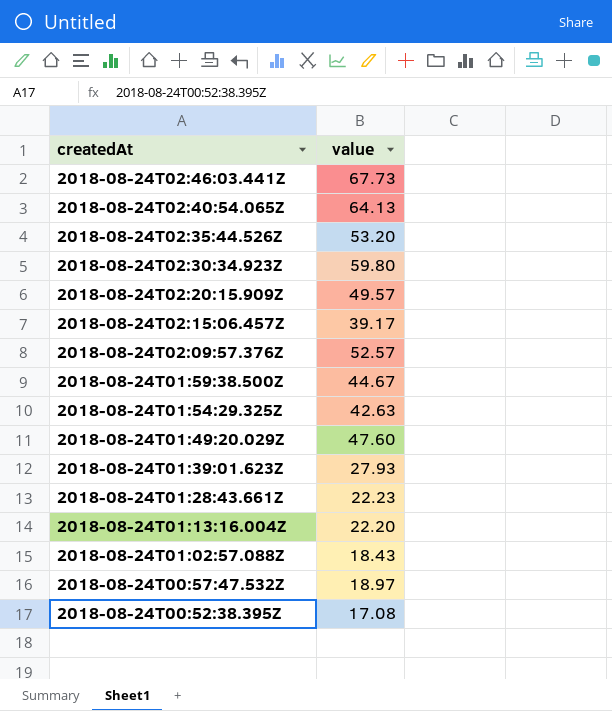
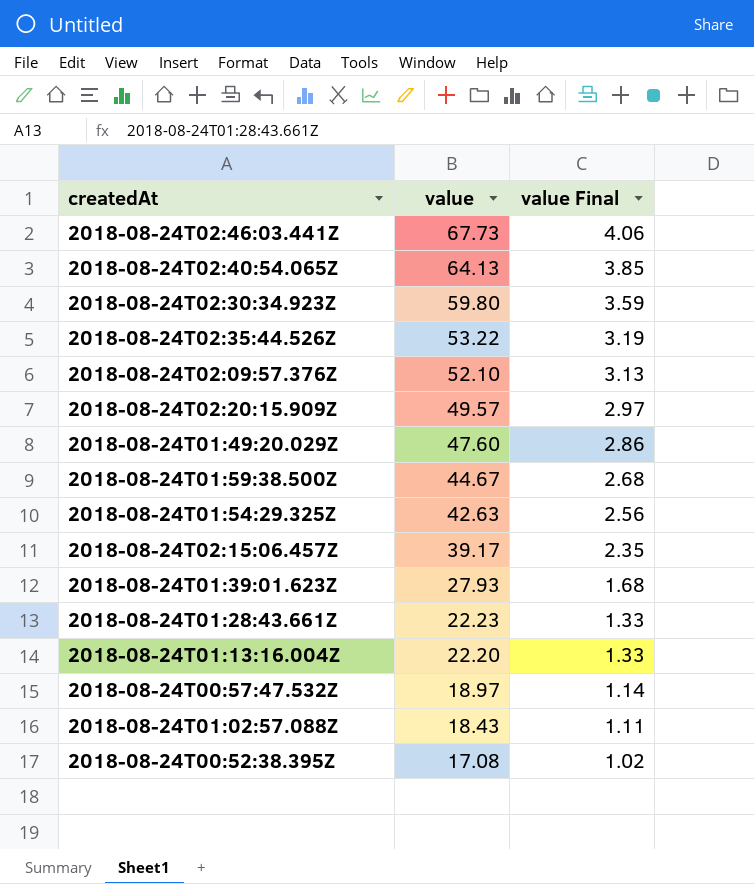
row order: createdAt descending -> value descending
column value Final | formula: none -> [value] * 0.06
2018-08-24T02:35:44.526Z | value: 53.20 -> 53.22
2018-08-24T02:09:57.376Z | value: 52.57 -> 52.10

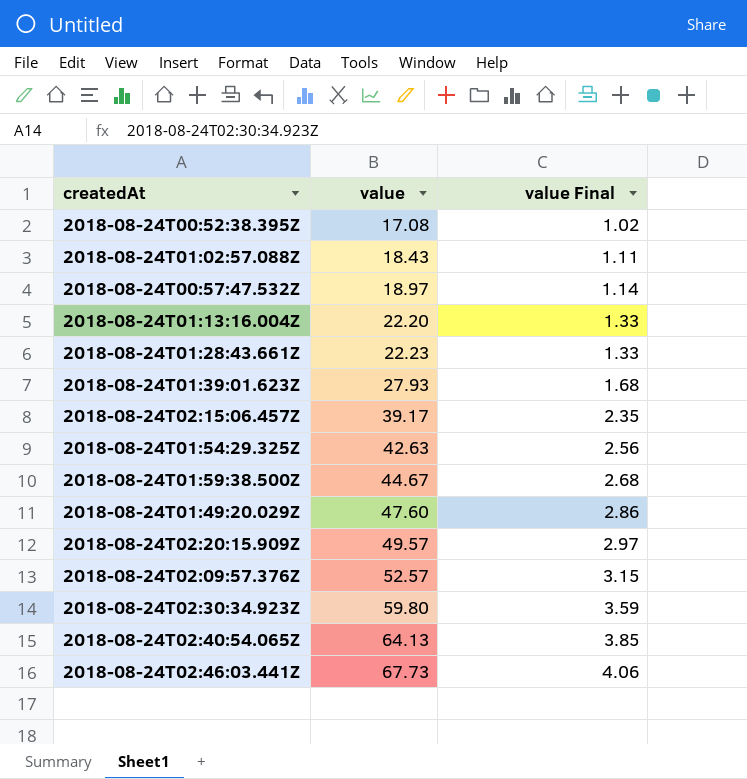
row order: value descending -> value ascending
row 2018-08-24T02:35:44.526Z: 53.22 | 3.19 -> none
2018-08-24T02:09:57.376Z | value: 52.10 -> 52.57
2018-08-24T02:09:57.376Z | value Final: 3.13 -> 3.15

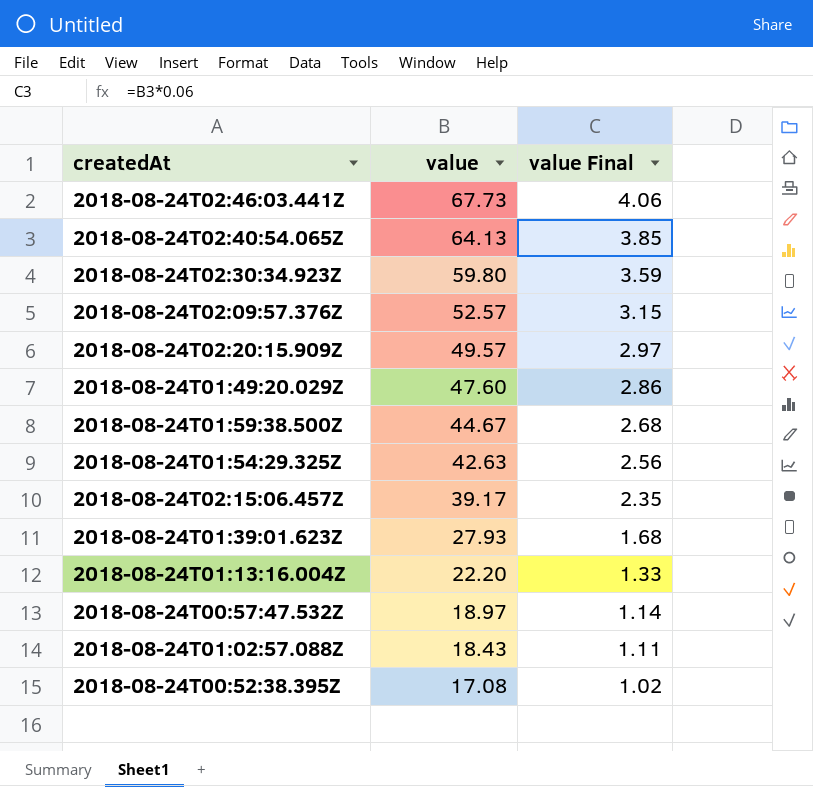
row order: value ascending -> value descending
row 2018-08-24T01:28:43.661Z: 22.23 | 1.33 -> none

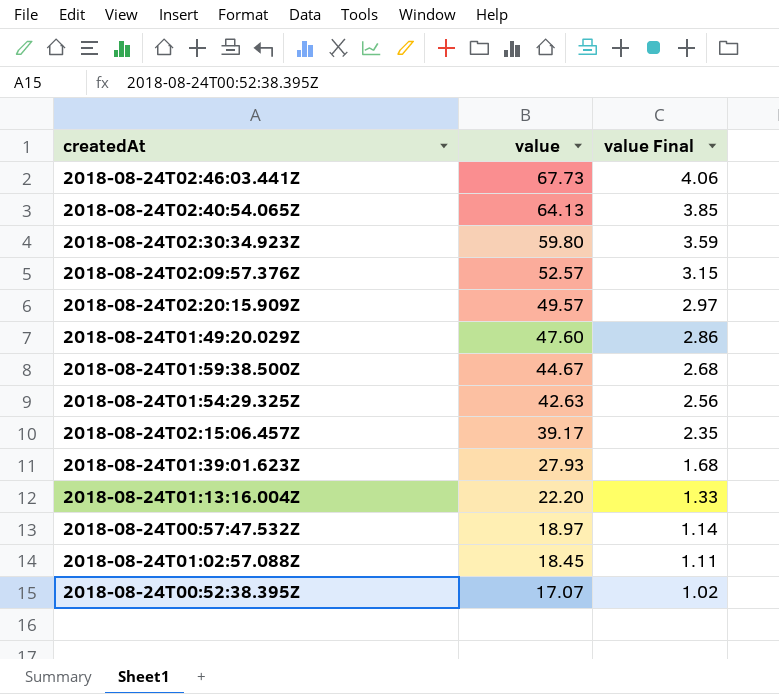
2018-08-24T01:02:57.088Z | value: 18.43 -> 18.45
2018-08-24T00:52:38.395Z | value: 17.08 -> 17.07

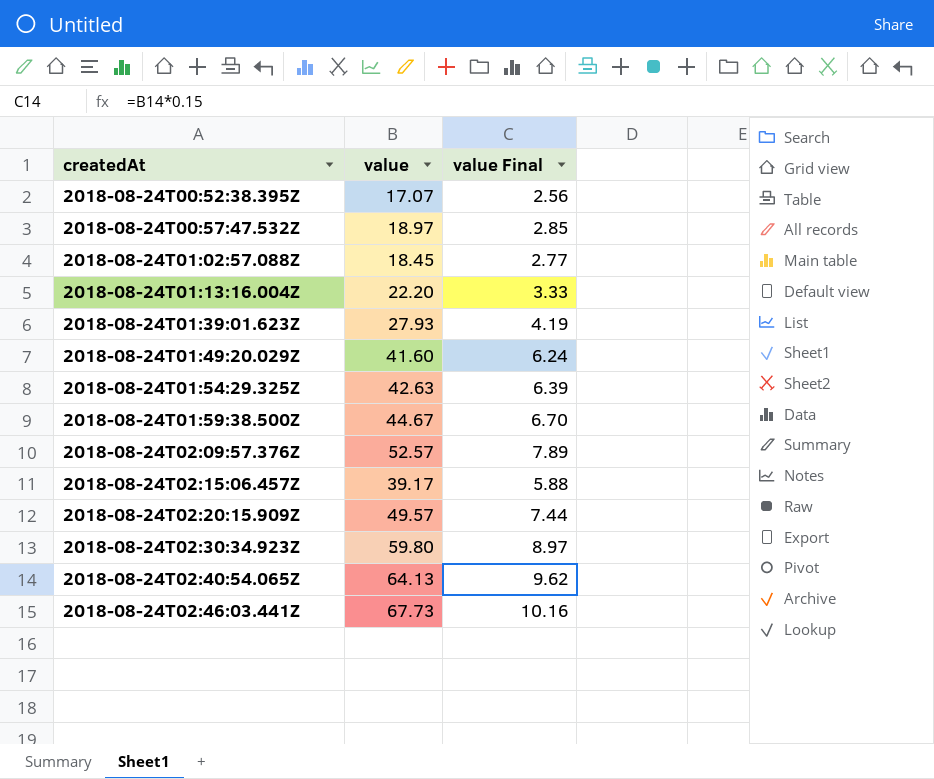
row order: value descending -> createdAt ascending
column value Final | formula: [value] * 0.06 -> [value] * 0.15
2018-08-24T01:49:20.029Z | value: 47.60 -> 41.60

